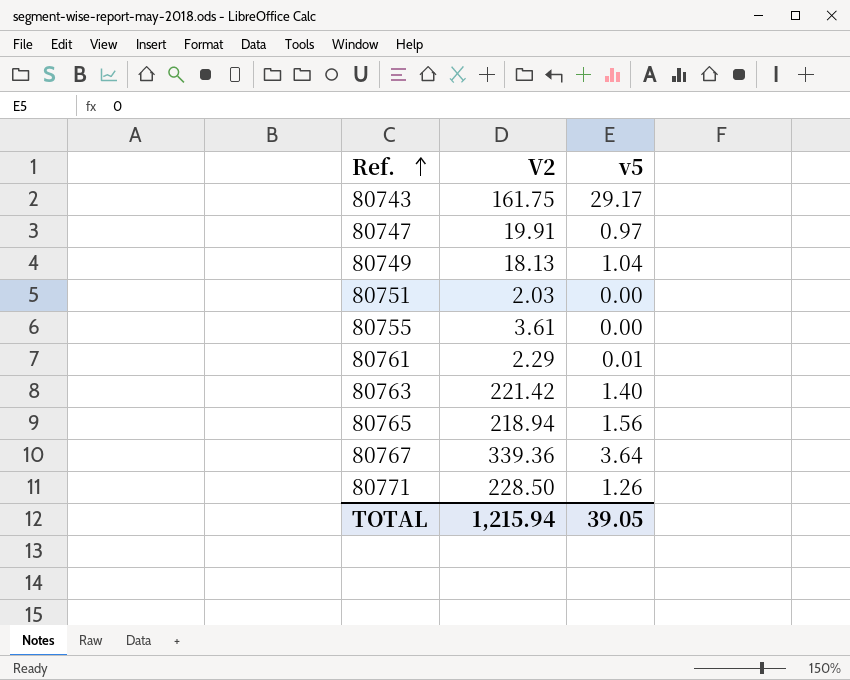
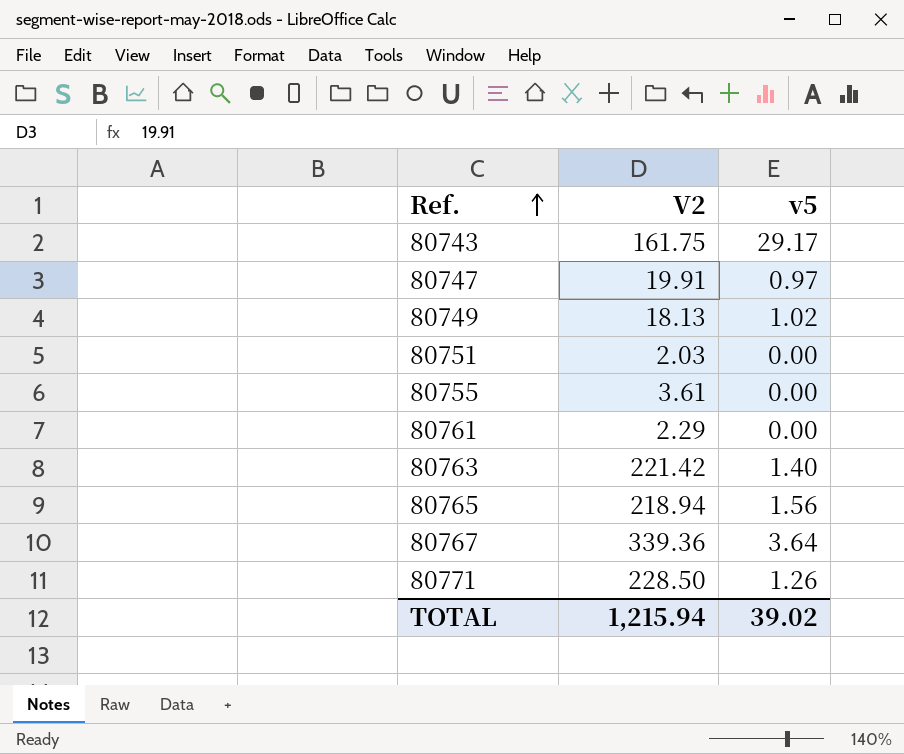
80749 | v5: 1.04 -> 1.02
80761 | v5: 0.01 -> 0.00
TOTAL | v5: 39.05 -> 39.02

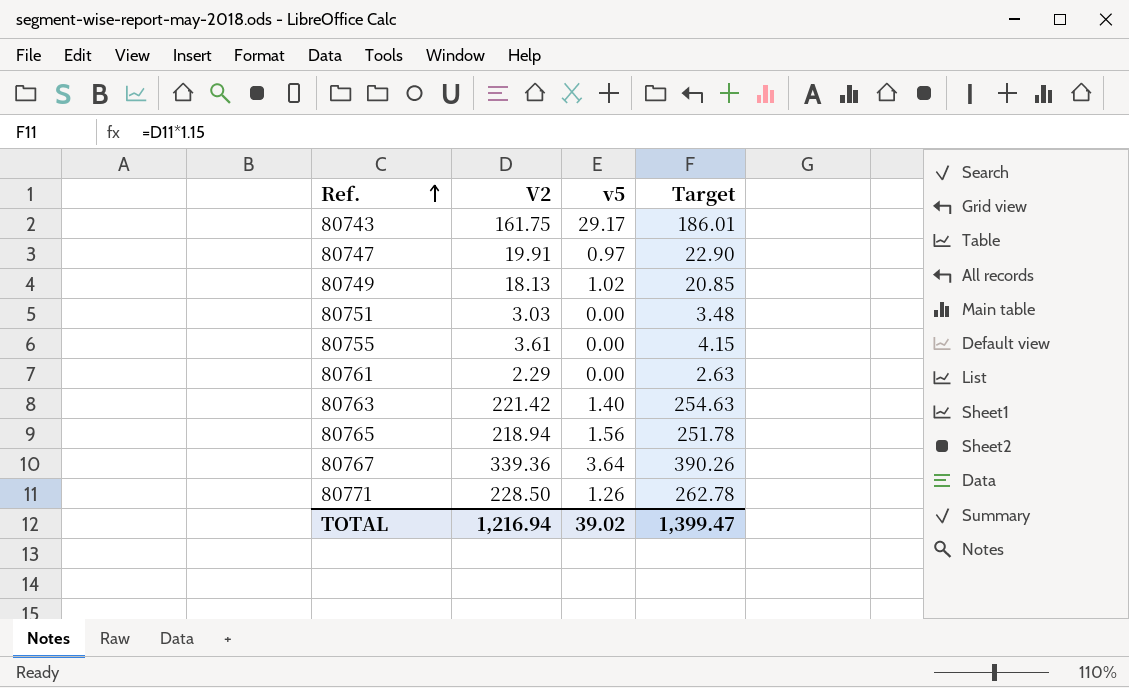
column Target | formula: none -> [V2] * 1.15
80751 | V2: 2.03 -> 3.03
TOTAL | V2: 1,215.94 -> 1,216.94

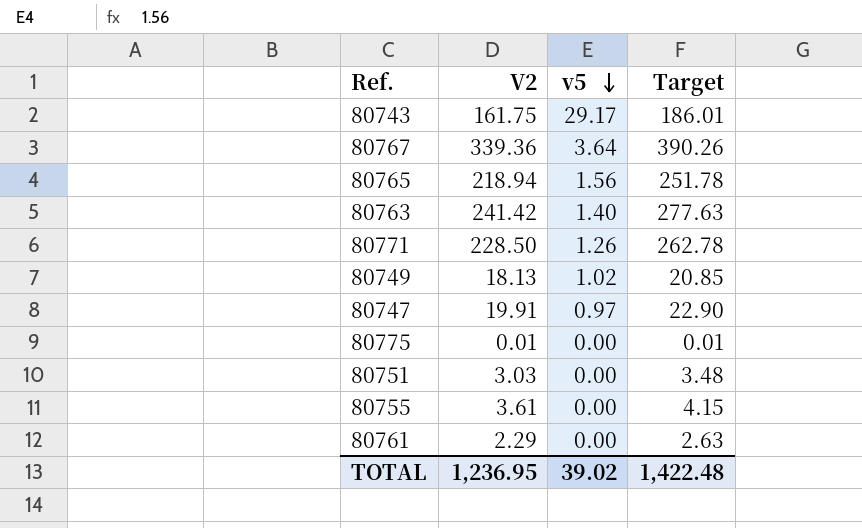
row order: Ref. ascending -> v5 descending
80763 | V2: 221.42 -> 241.42
80763 | Target: 254.63 -> 277.63
row 80775: none -> 0.01 | 0.00 | 0.01
TOTAL | V2: 1,216.94 -> 1,236.95
TOTAL | Target: 1,399.47 -> 1,422.48

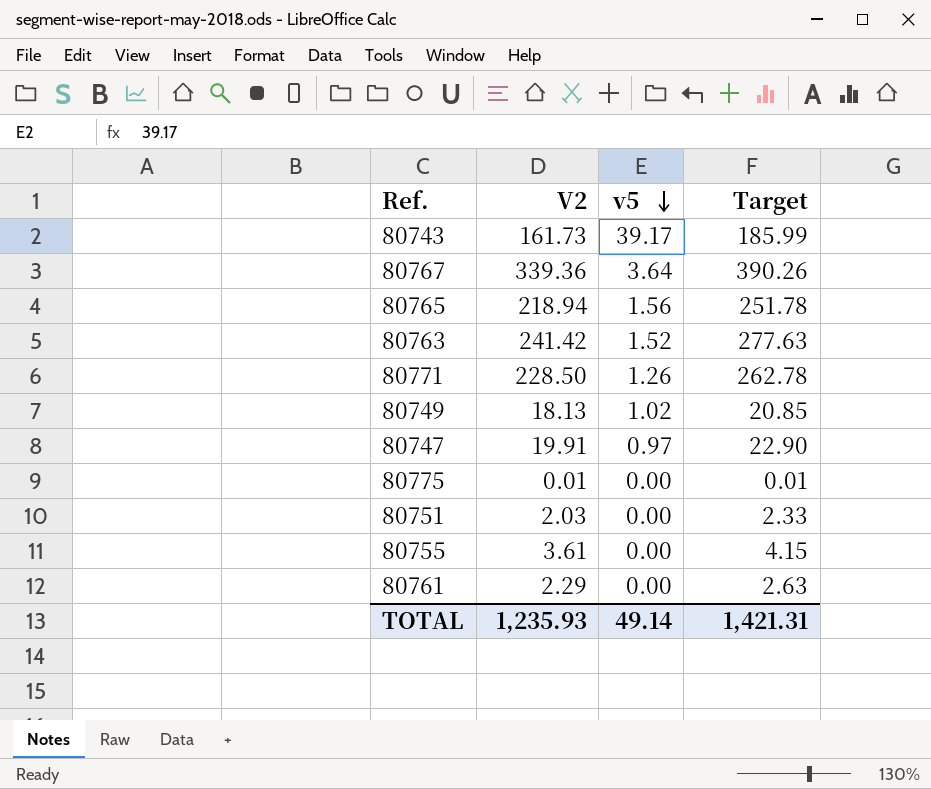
80743 | V2: 161.75 -> 161.73
80743 | v5: 29.17 -> 39.17
80743 | Target: 186.01 -> 185.99
80763 | v5: 1.40 -> 1.52
80751 | V2: 3.03 -> 2.03
80751 | Target: 3.48 -> 2.33
TOTAL | V2: 1,236.95 -> 1,235.93
TOTAL | v5: 39.02 -> 49.14
TOTAL | Target: 1,422.48 -> 1,421.31

